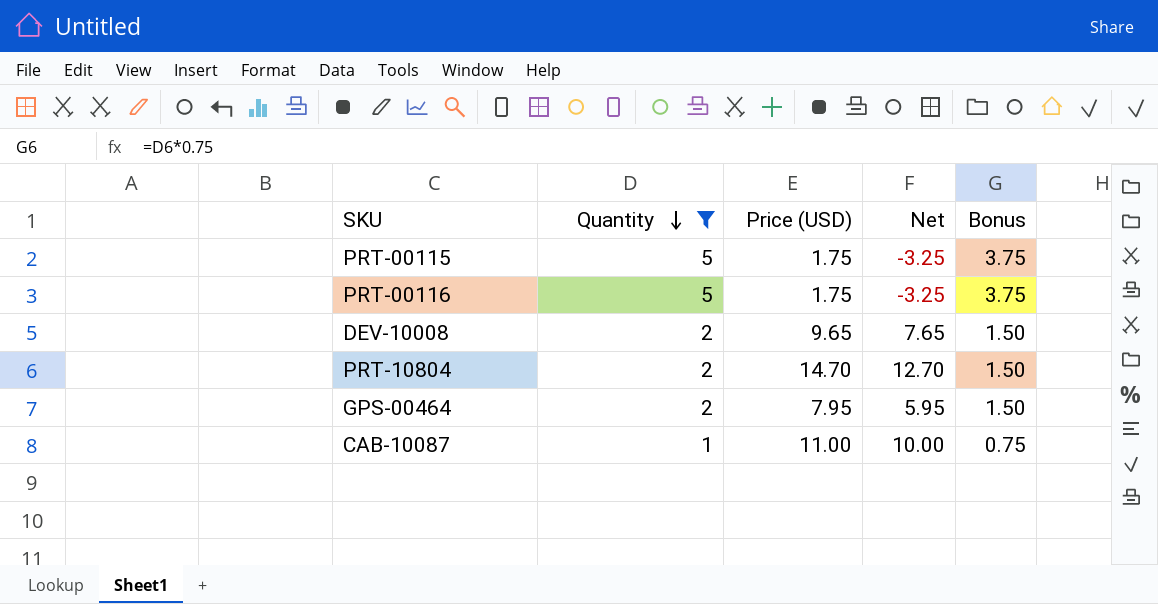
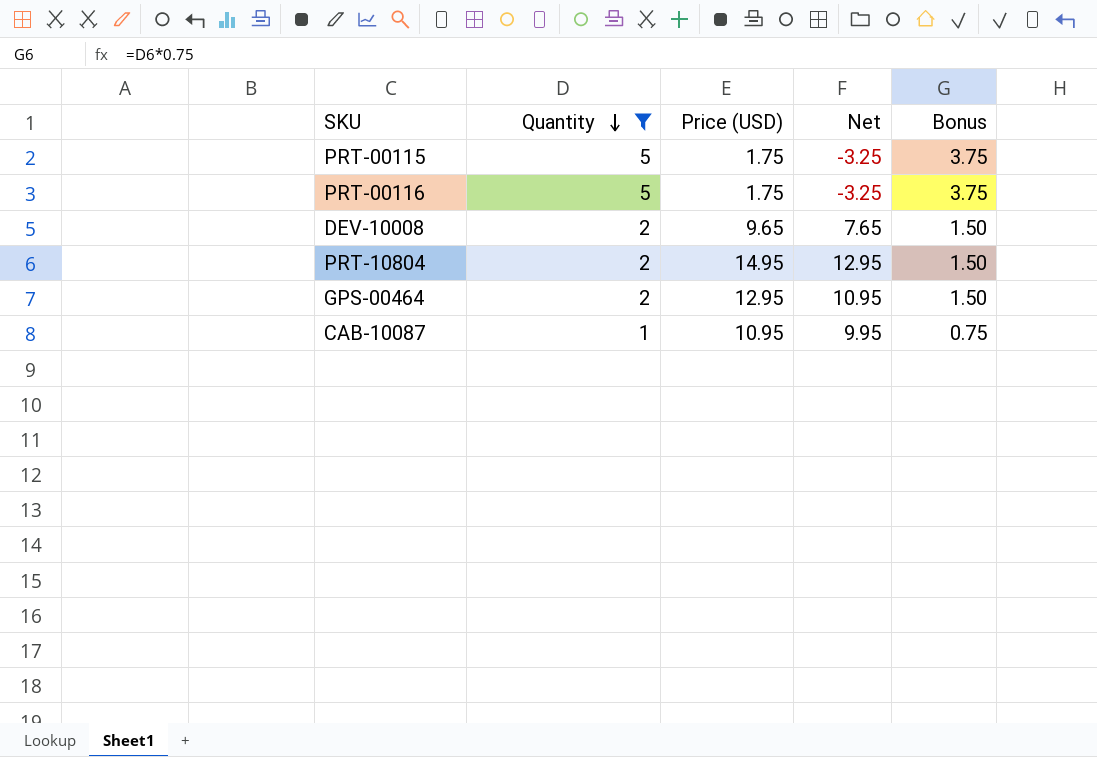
PRT-10804 | Price (USD): 14.70 -> 14.95
PRT-10804 | Net: 12.70 -> 12.95
GPS-00464 | Price (USD): 7.95 -> 12.95
GPS-00464 | Net: 5.95 -> 10.95
CAB-10087 | Price (USD): 11.00 -> 10.95
CAB-10087 | Net: 10.00 -> 9.95

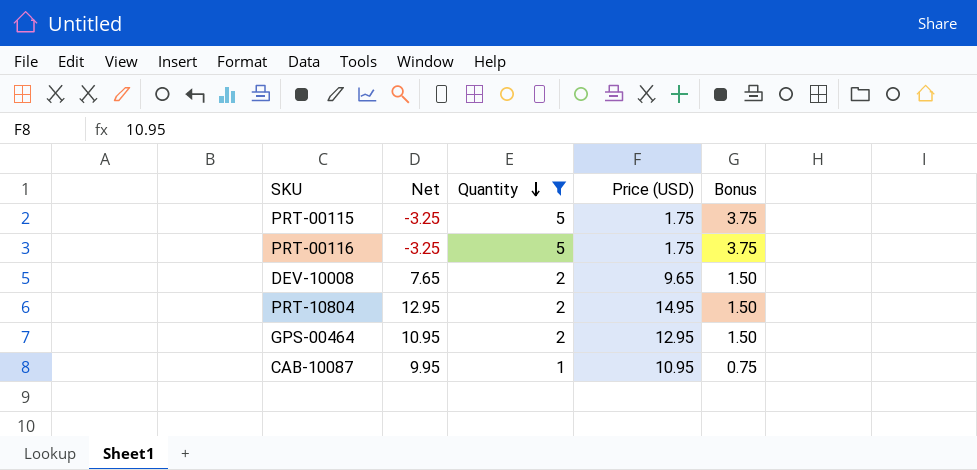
column Net | position: 4 -> 2

